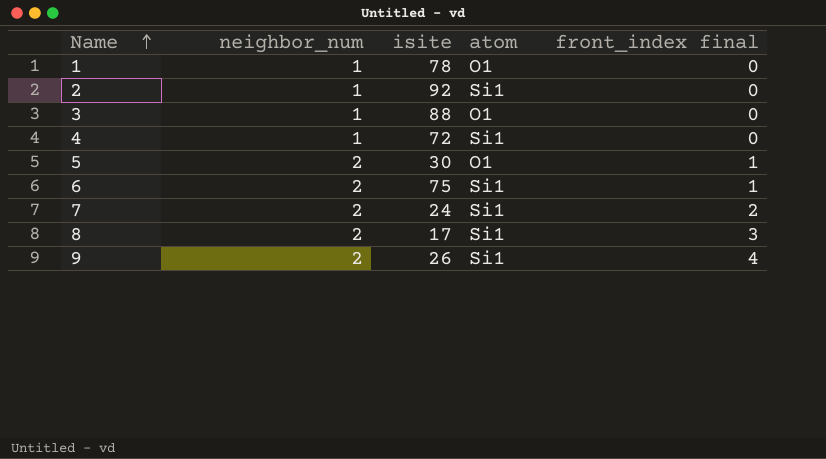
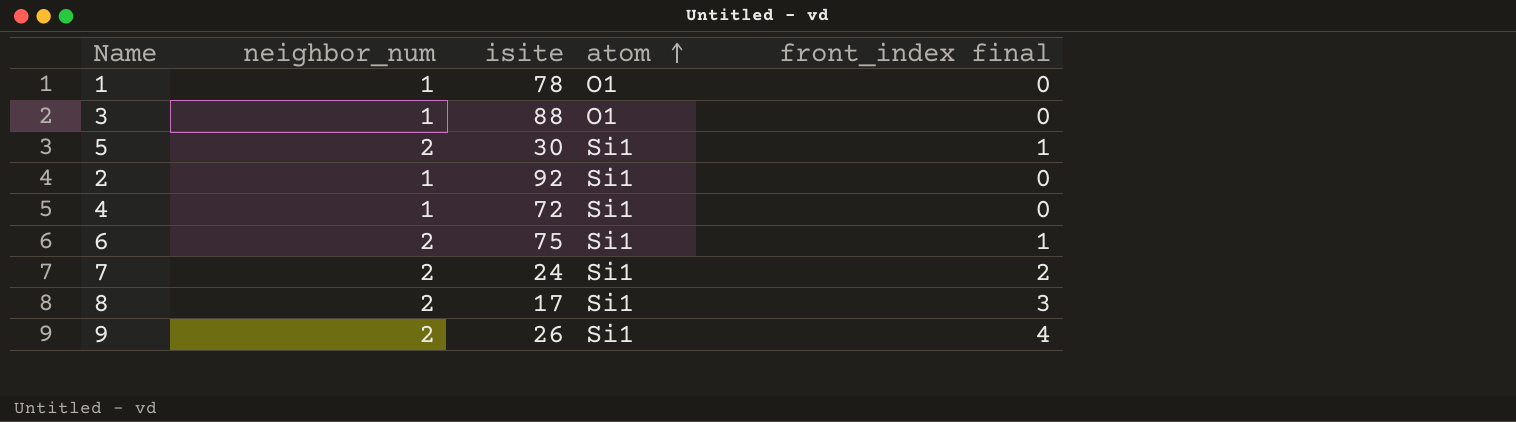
row order: Name ascending -> atom ascending
5 | atom: O1 -> Si1

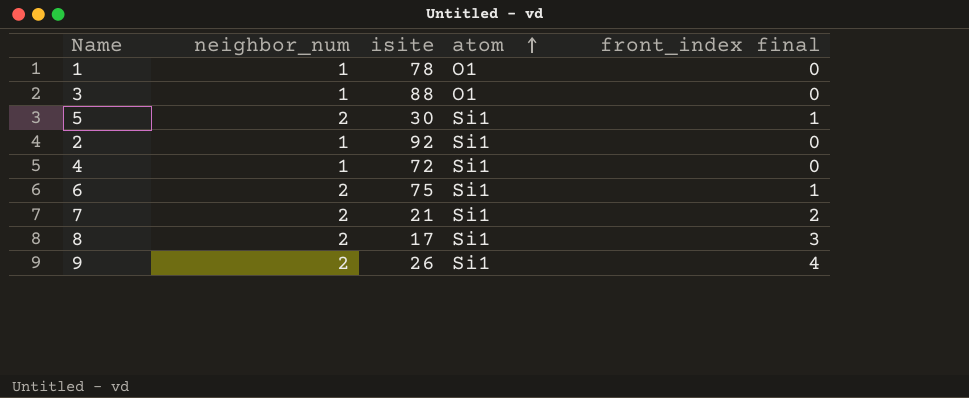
7 | isite: 24 -> 21

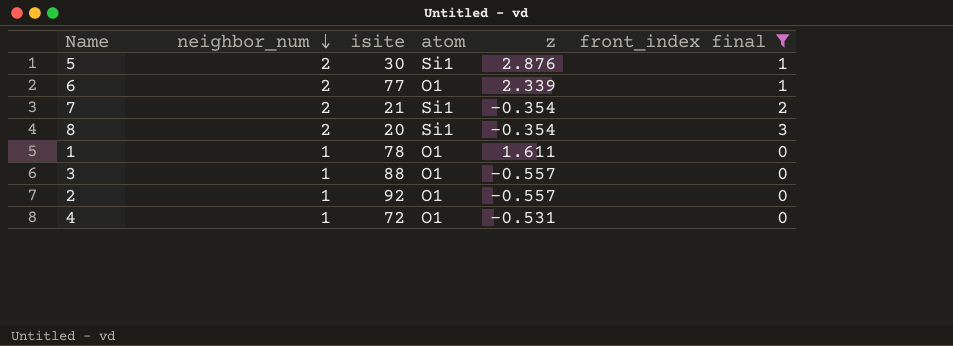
filter: none -> front_index final != 4
row order: atom ascending -> neighbor_num descending
column z | position: none -> 5
6 | isite: 75 -> 77
6 | atom: Si1 -> O1
8 | isite: 17 -> 20
2 | atom: Si1 -> O1
4 | atom: Si1 -> O1

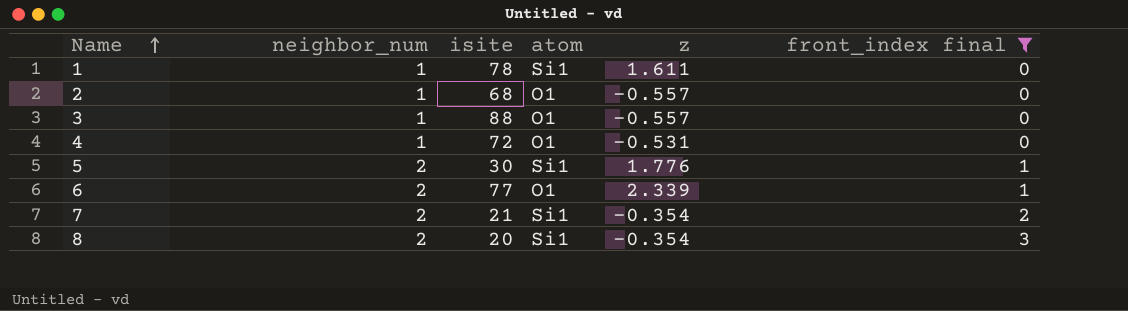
row order: neighbor_num descending -> Name ascending
1 | atom: O1 -> Si1
2 | isite: 92 -> 68
5 | z: 2.876 -> 1.776

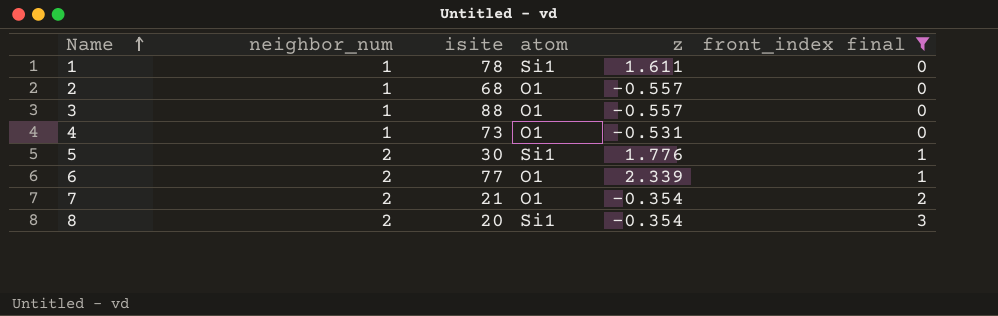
4 | isite: 72 -> 73
7 | atom: Si1 -> O1

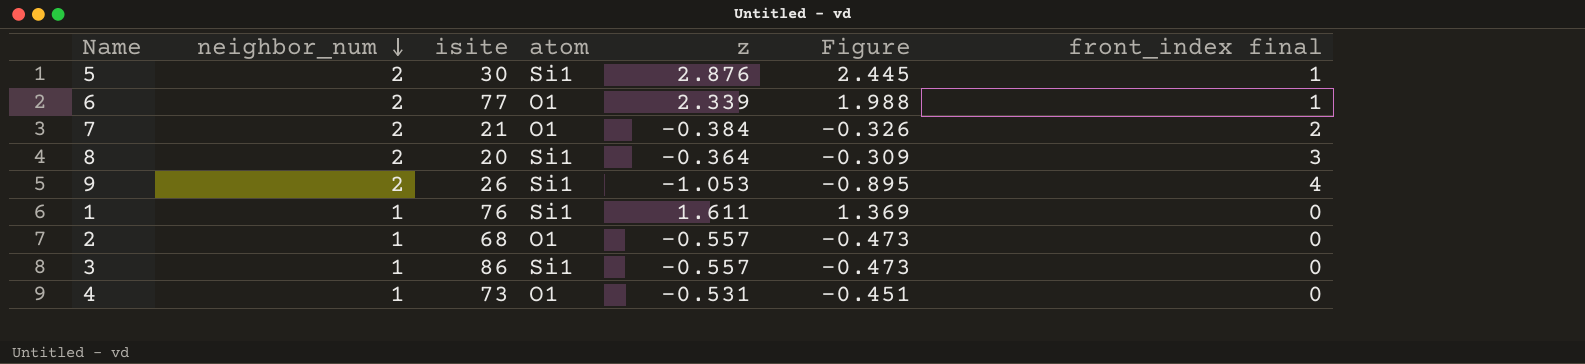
filter: front_index final != 4 -> none
row order: Name ascending -> neighbor_num descending
column Figure | formula: none -> [z] * 0.85
5 | z: 1.776 -> 2.876
7 | z: -0.354 -> -0.384
8 | z: -0.354 -> -0.364
1 | isite: 78 -> 76
3 | isite: 88 -> 86
3 | atom: O1 -> Si1

